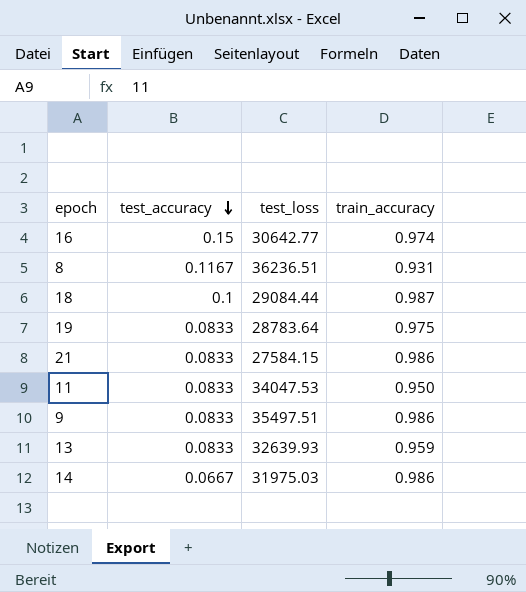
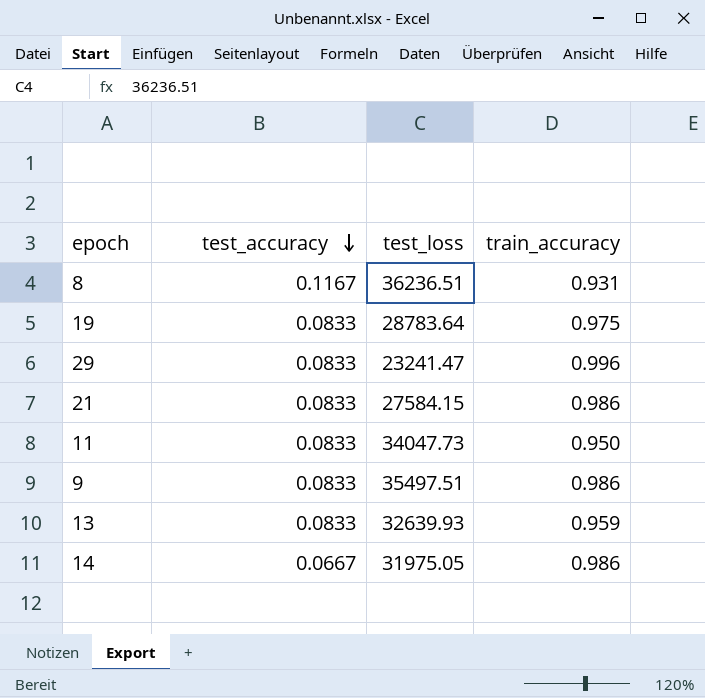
row 16: 0.15 | 30642.77 | 0.974 -> none
row 18: 0.1 | 29084.44 | 0.987 -> none
row 29: none -> 0.0833 | 23241.47 | 0.996
11 | test_loss: 34047.53 -> 34047.73
14 | test_loss: 31975.03 -> 31975.05

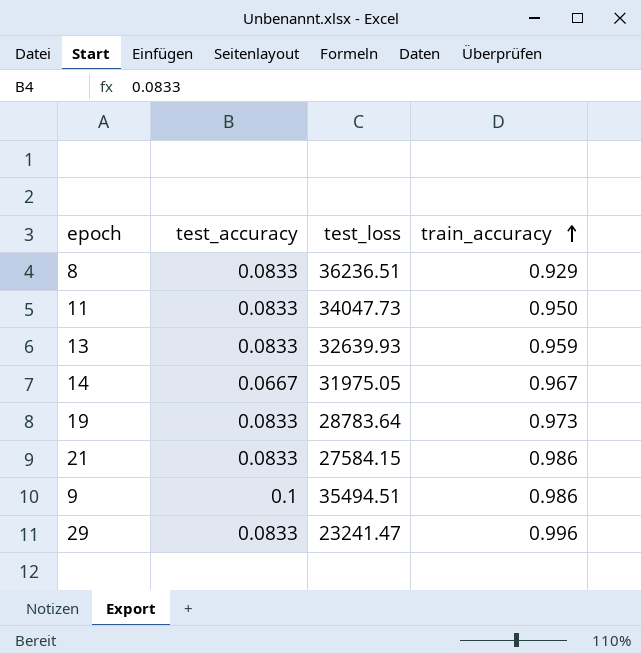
row order: test_accuracy descending -> train_accuracy ascending
8 | test_accuracy: 0.1167 -> 0.0833
8 | train_accuracy: 0.931 -> 0.929
14 | train_accuracy: 0.986 -> 0.967
19 | train_accuracy: 0.975 -> 0.973
9 | test_accuracy: 0.0833 -> 0.1
9 | test_loss: 35497.51 -> 35494.51

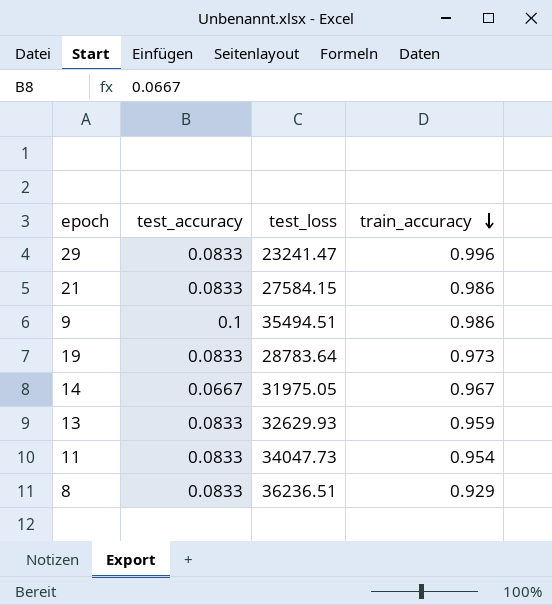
row order: train_accuracy ascending -> train_accuracy descending
13 | test_loss: 32639.93 -> 32629.93
11 | train_accuracy: 0.950 -> 0.954

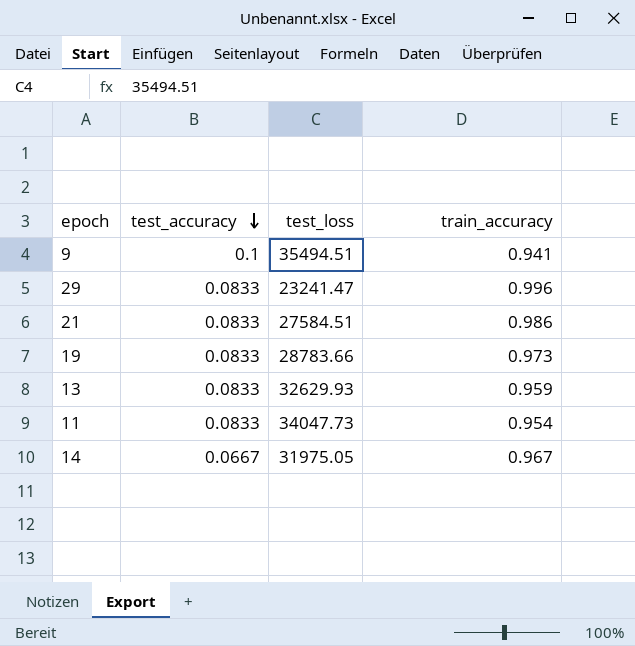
row order: train_accuracy descending -> test_accuracy descending
row 8: 0.0833 | 36236.51 | 0.929 -> none
9 | train_accuracy: 0.986 -> 0.941
21 | test_loss: 27584.15 -> 27584.51
19 | test_loss: 28783.64 -> 28783.66

